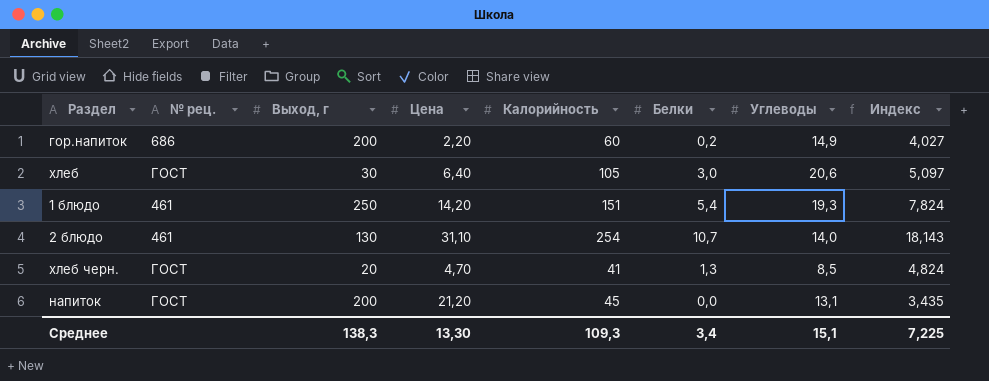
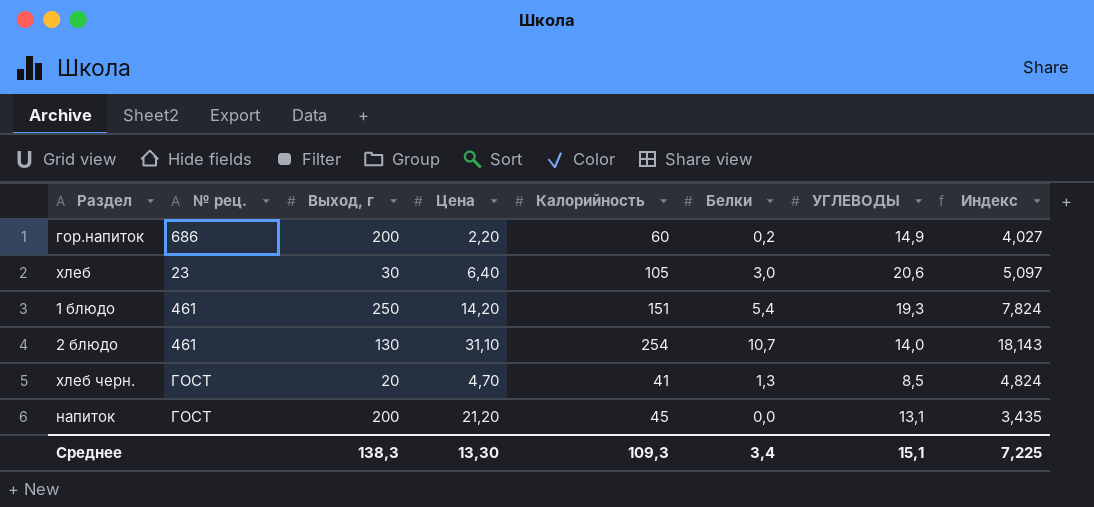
column name: Углеводы -> УГЛЕВОДЫ
хлеб | № рец.: ГОСТ -> 23

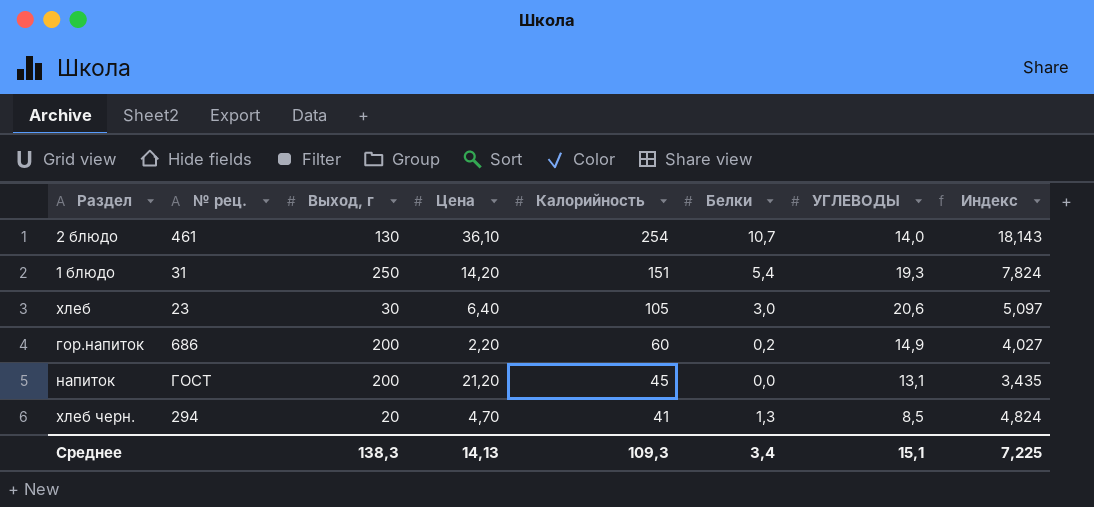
row order: none -> Калорийность descending
2 блюдо | Цена: 31,10 -> 36,10
1 блюдо | № рец.: 461 -> 31
хлеб черн. | № рец.: ГОСТ -> 294
Среднее | Цена: 13,30 -> 14,13

